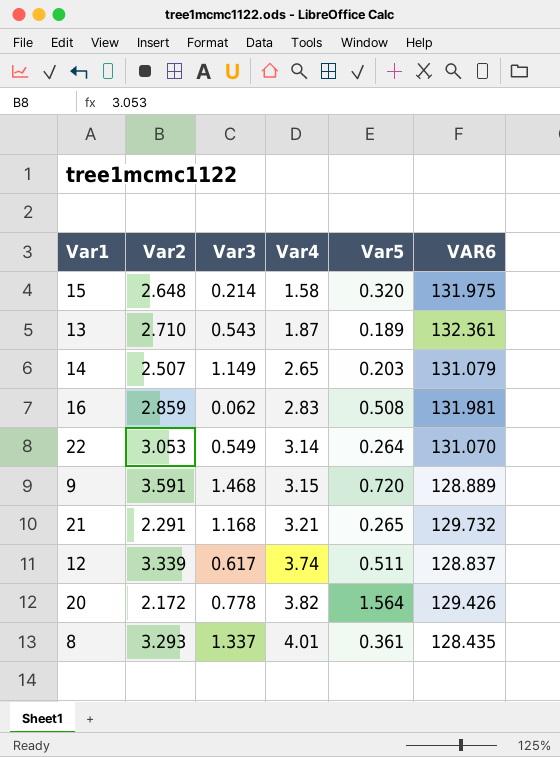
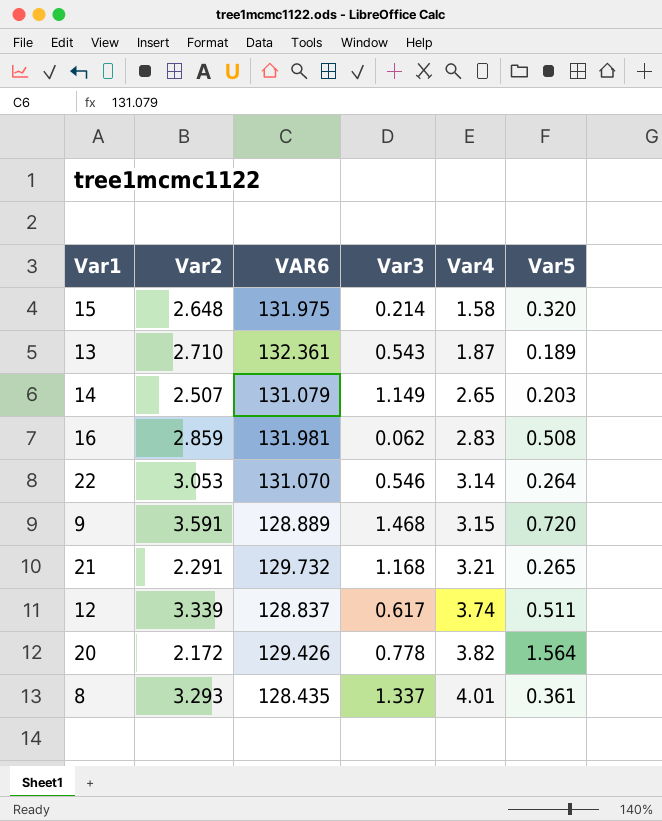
column VAR6 | position: 6 -> 3
22 | Var3: 0.549 -> 0.546

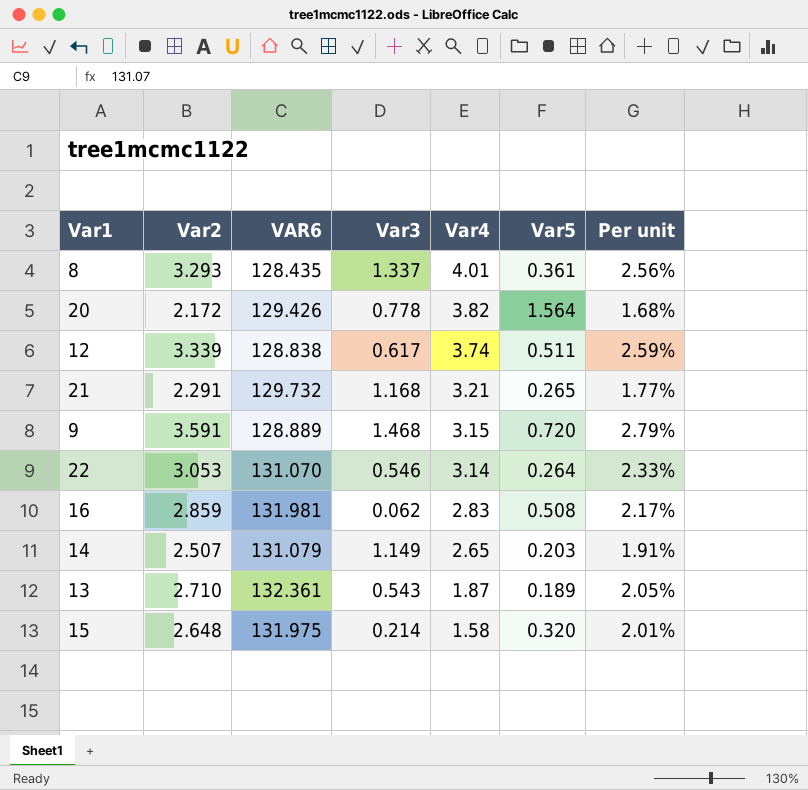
row order: Var4 ascending -> Var4 descending
column Per unit | formula: none -> [Var2] / [VAR6]
12 | VAR6: 128.837 -> 128.838

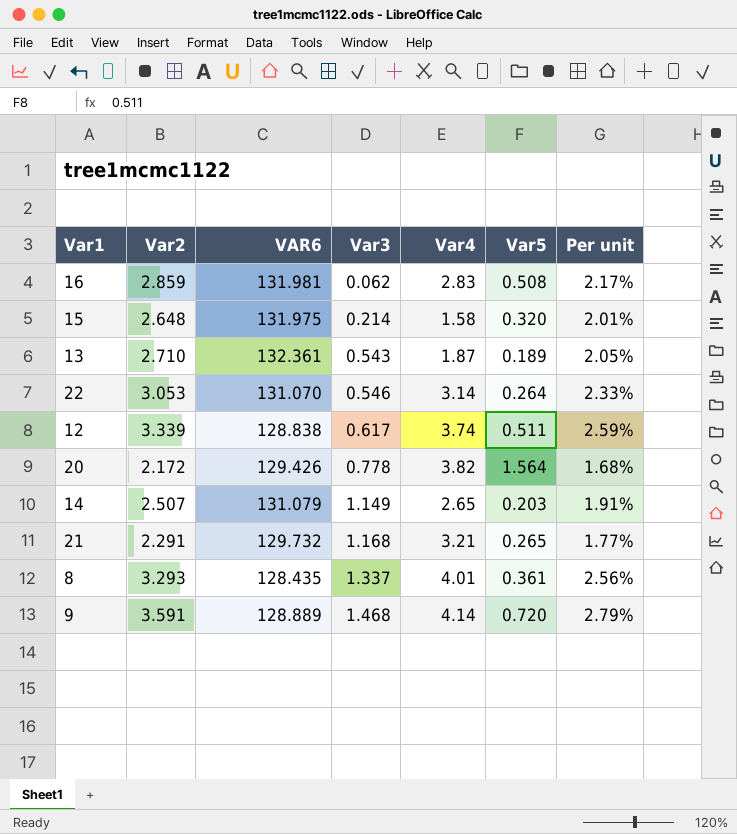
row order: Var4 descending -> Var3 ascending
9 | Var4: 3.15 -> 4.14

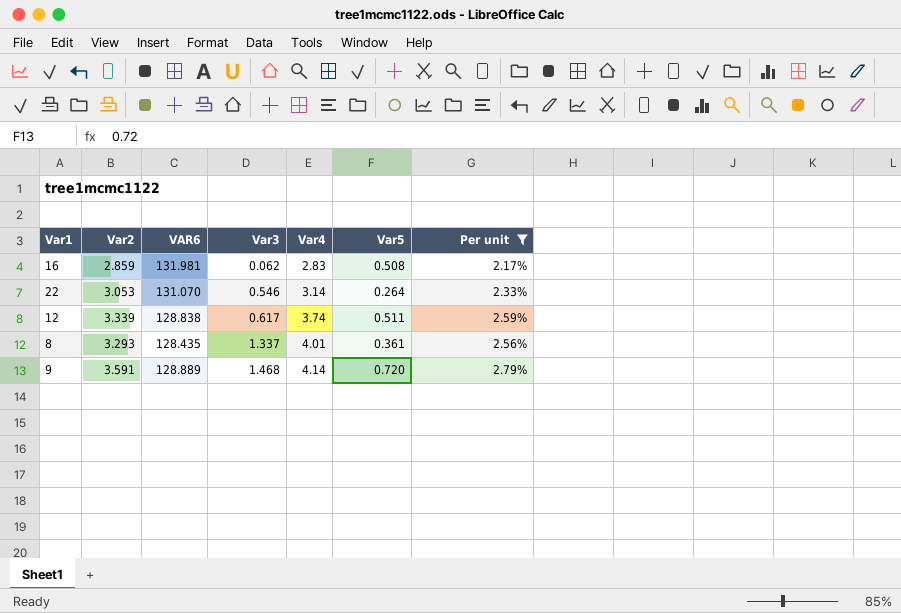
filter: none -> Per unit >= 2.17%

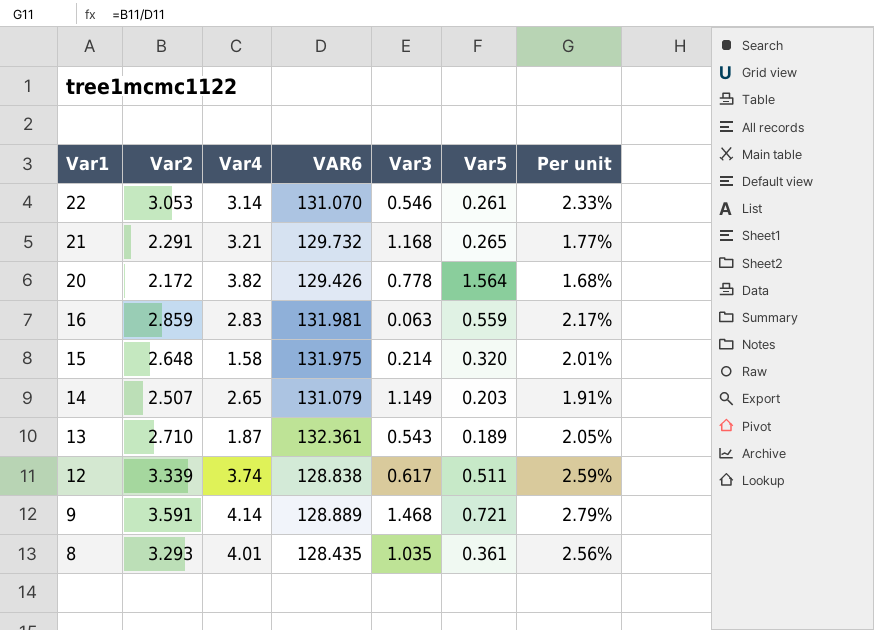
filter: Per unit >= 2.17% -> none
row order: Var3 ascending -> Var1 descending
column Var4 | position: 5 -> 3
22 | Var5: 0.264 -> 0.261
16 | Var3: 0.062 -> 0.063
16 | Var5: 0.508 -> 0.559
9 | Var5: 0.720 -> 0.721
8 | Var3: 1.337 -> 1.035

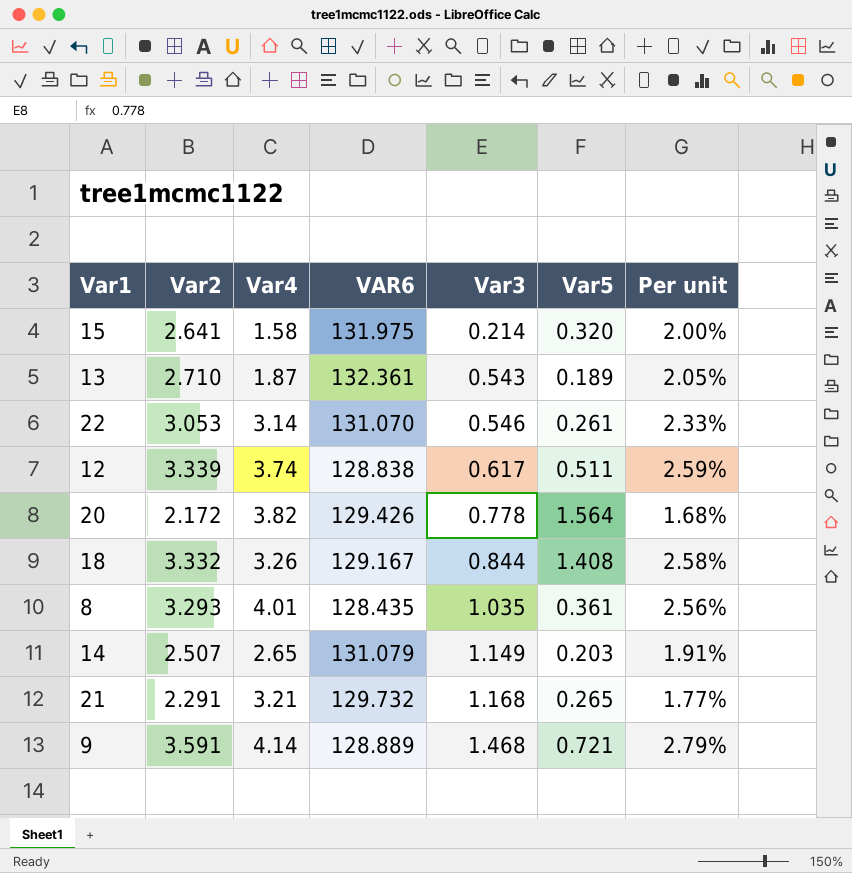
row order: Var1 descending -> Var3 ascending
row 16: 2.859 | 2.83 | 131.981 | 0.063 | 0.559 | 2.17% -> none
15 | Var2: 2.648 -> 2.641
15 | Per unit: 2.01% -> 2.00%
row 18: none -> 3.332 | 3.26 | 129.167 | 0.844 | 1.408 | 2.58%

